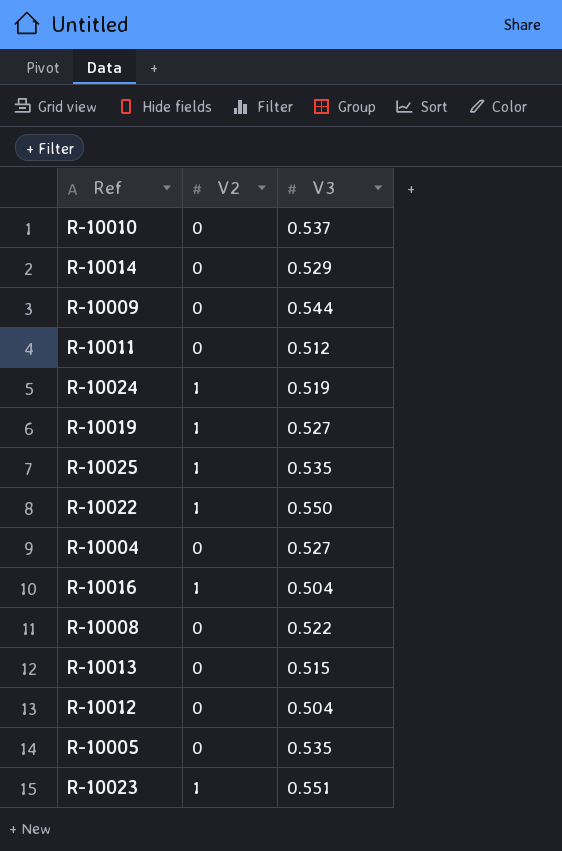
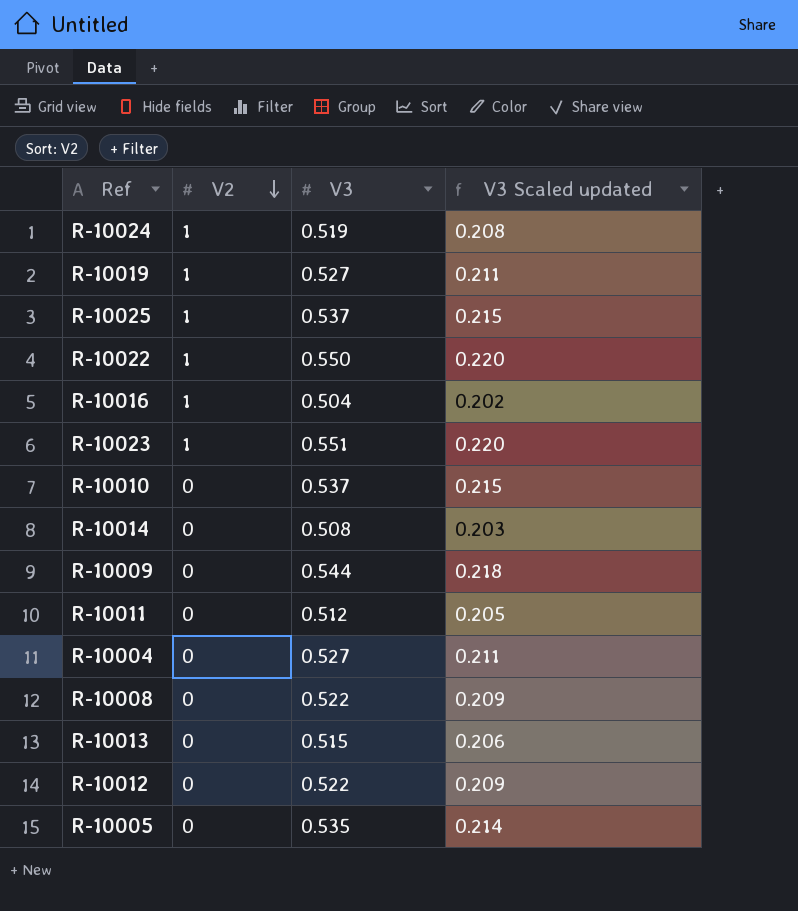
row order: none -> V2 descending
column V3 Scaled updated | formula: none -> [V3] * 0.4
R-10025 | V3: 0.535 -> 0.537
R-10014 | V3: 0.529 -> 0.508
R-10012 | V3: 0.504 -> 0.522

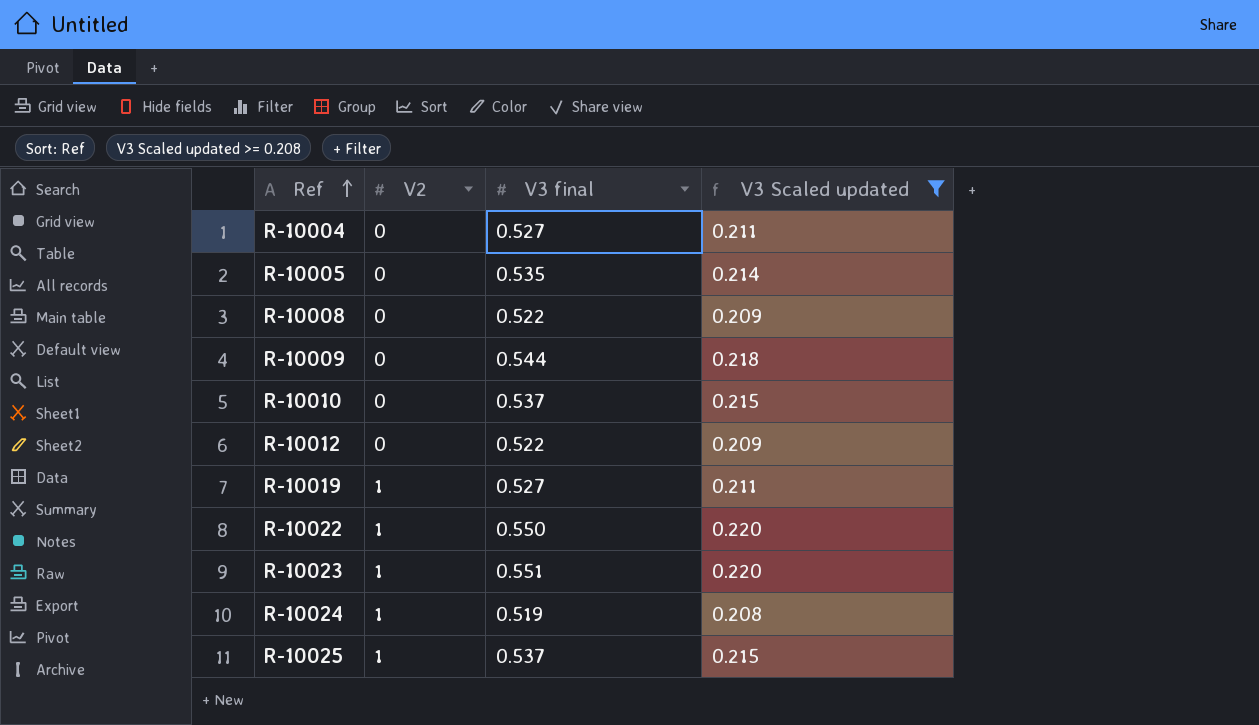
filter: none -> V3 Scaled updated >= 0.208
row order: V2 descending -> Ref ascending
column name: V3 -> V3 final

